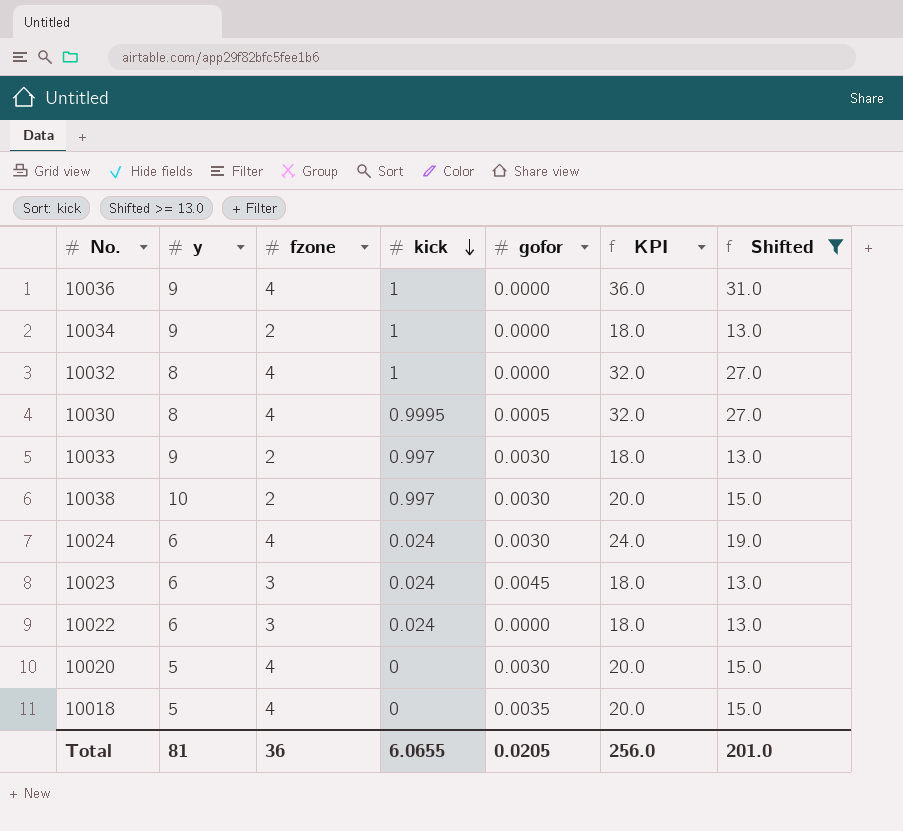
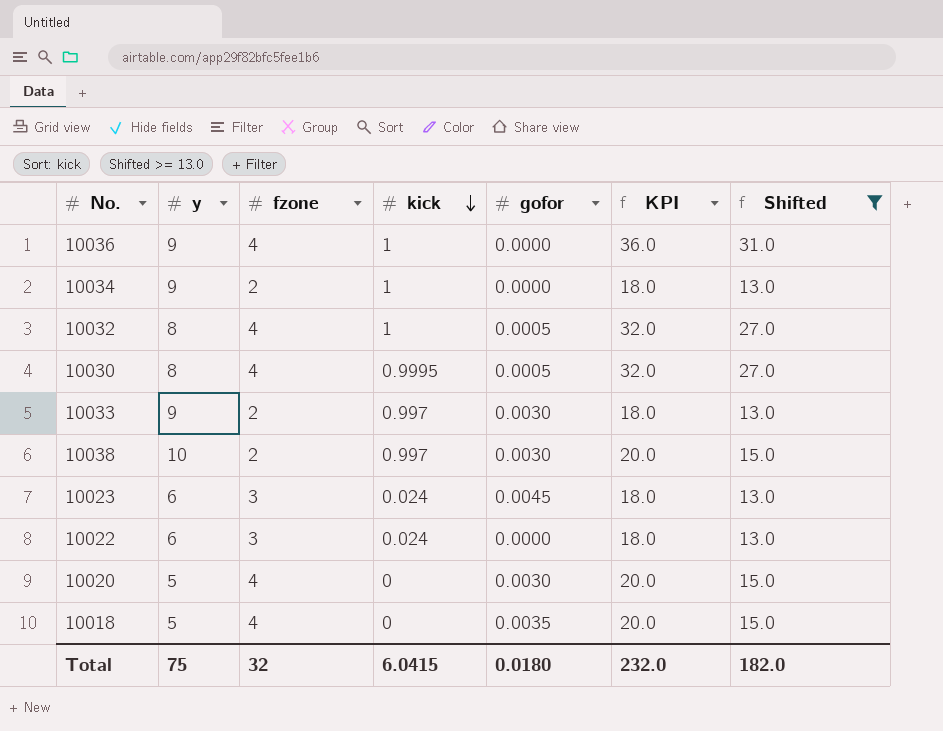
row 10024: 6 | 4 | 0.024 | 0.0030 | 24.0 | 19.0 -> none
10032 | gofor: 0.0000 -> 0.0005
Total | y: 81 -> 75
Total | fzone: 36 -> 32
Total | kick: 6.0655 -> 6.0415
Total | gofor: 0.0205 -> 0.0180
Total | KPI: 256.0 -> 232.0
Total | Shifted: 201.0 -> 182.0

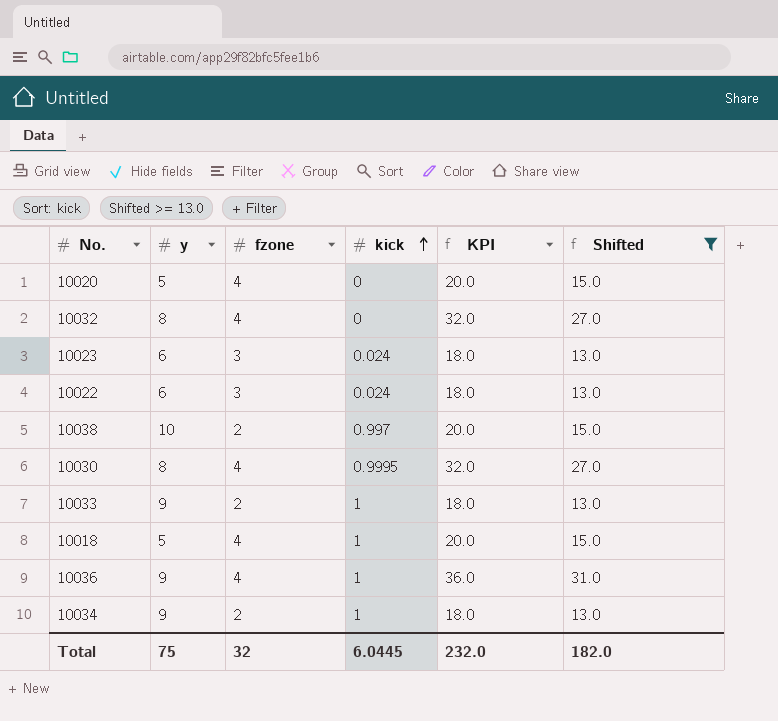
row order: kick descending -> kick ascending
column gofor | position: 5 -> none
10032 | kick: 1 -> 0
10033 | kick: 0.997 -> 1
10018 | kick: 0 -> 1
Total | kick: 6.0415 -> 6.0445

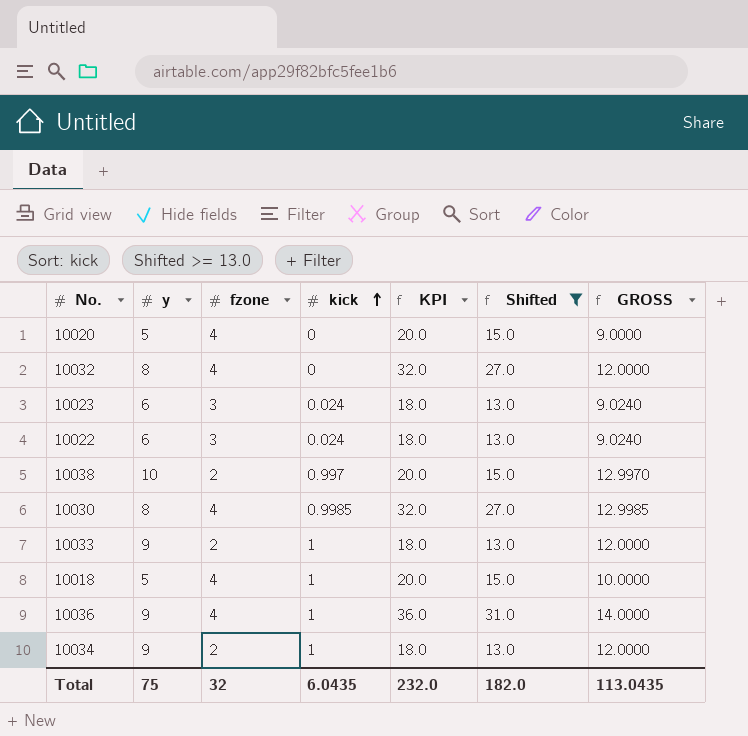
column GROSS | formula: none -> [y] + [fzone] + [kick]
10030 | kick: 0.9995 -> 0.9985
Total | kick: 6.0445 -> 6.0435

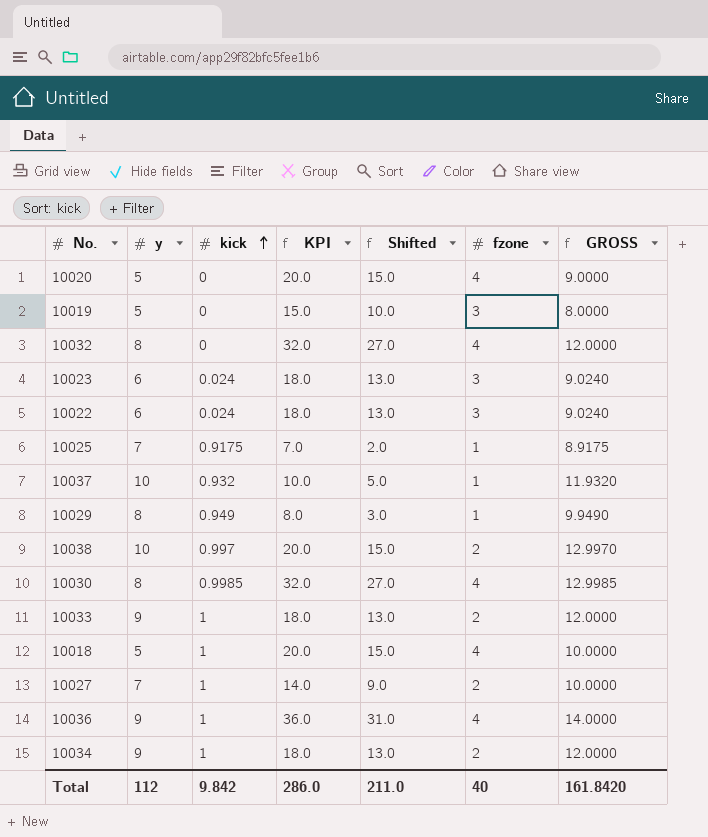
filter: Shifted >= 13.0 -> none
column fzone | position: 3 -> 6
Total | y: 75 -> 112
Total | kick: 6.0435 -> 9.842
Total | KPI: 232.0 -> 286.0
Total | Shifted: 182.0 -> 211.0
Total | fzone: 32 -> 40
Total | GROSS: 113.0435 -> 161.8420

